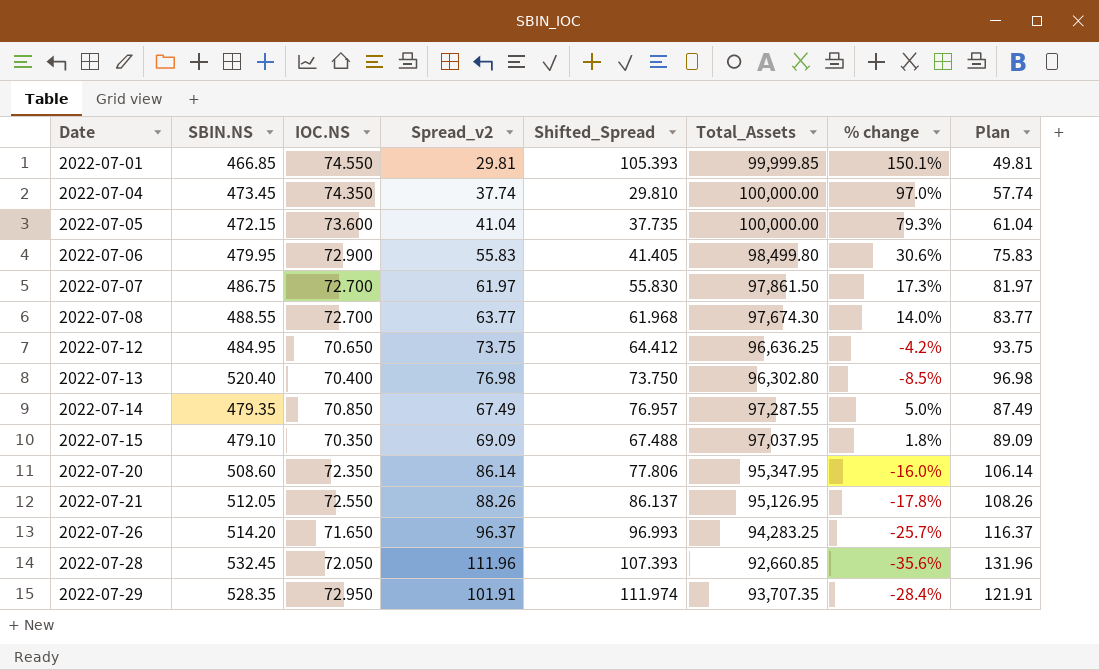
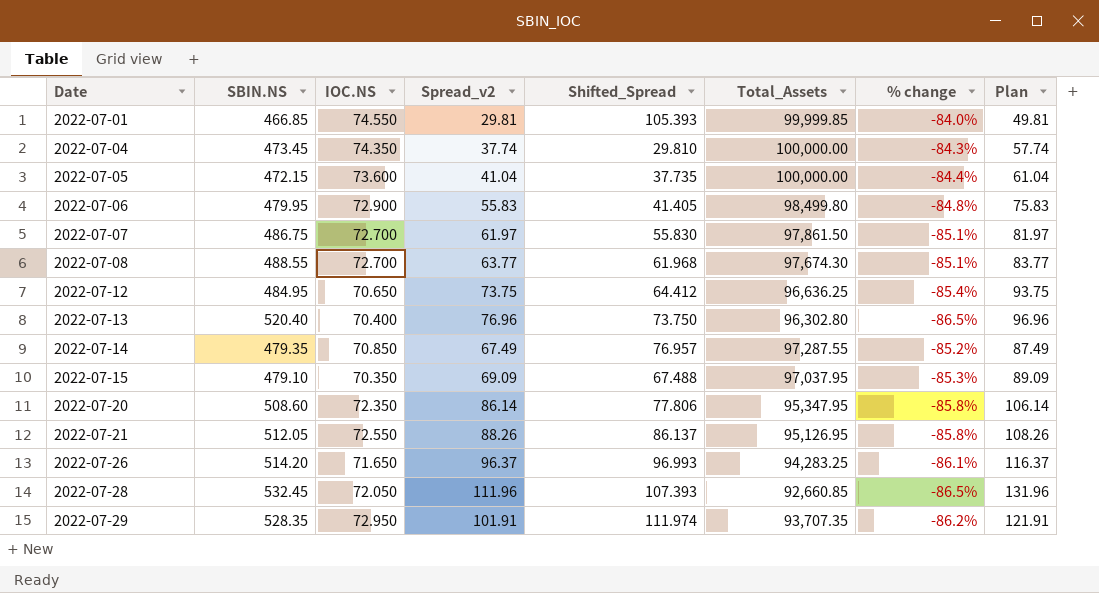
column % change | formula: ([IOC.NS] - [Spread_v2]) / [Spread_v2] -> ([IOC.NS] - [SBIN.NS]) / [SBIN.NS]
2022-07-13 | Spread_v2: 76.98 -> 76.96
2022-07-13 | Plan: 96.98 -> 96.96

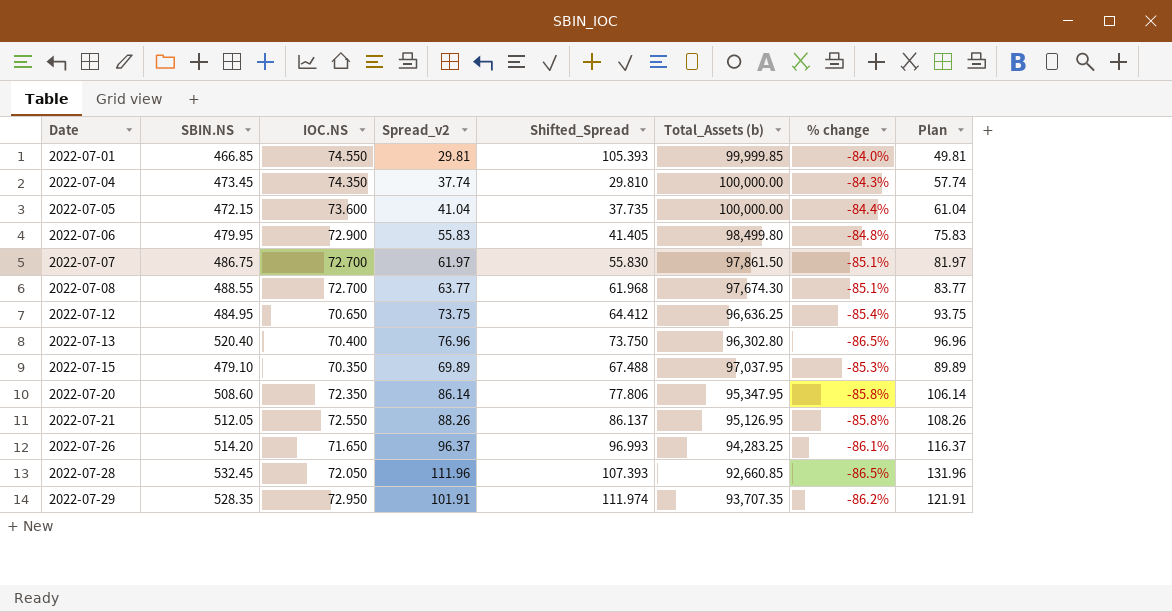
column name: Total_Assets -> Total_Assets (b)
row 2022-07-14: 479.35 | 70.850 | 67.49 | 76.957 | 97,287.55 | -85.2% | 87.49 -> none
2022-07-15 | Spread_v2: 69.09 -> 69.89
2022-07-15 | Plan: 89.09 -> 89.89

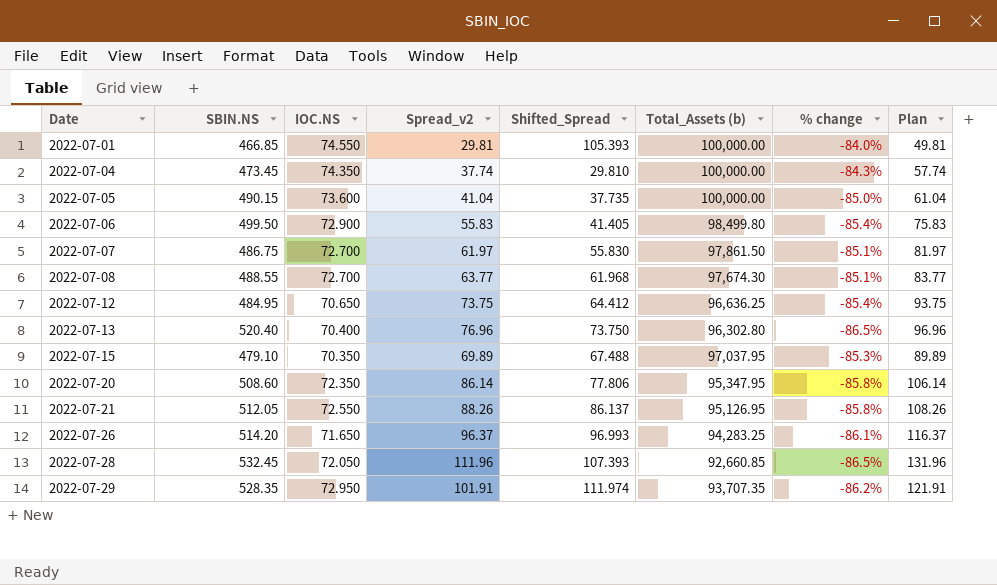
2022-07-01 | Total_Assets (b): 99,999.85 -> 100,000.00
2022-07-05 | SBIN.NS: 472.15 -> 490.15
2022-07-05 | % change: -84.4% -> -85.0%
2022-07-06 | SBIN.NS: 479.95 -> 499.50
2022-07-06 | % change: -84.8% -> -85.4%

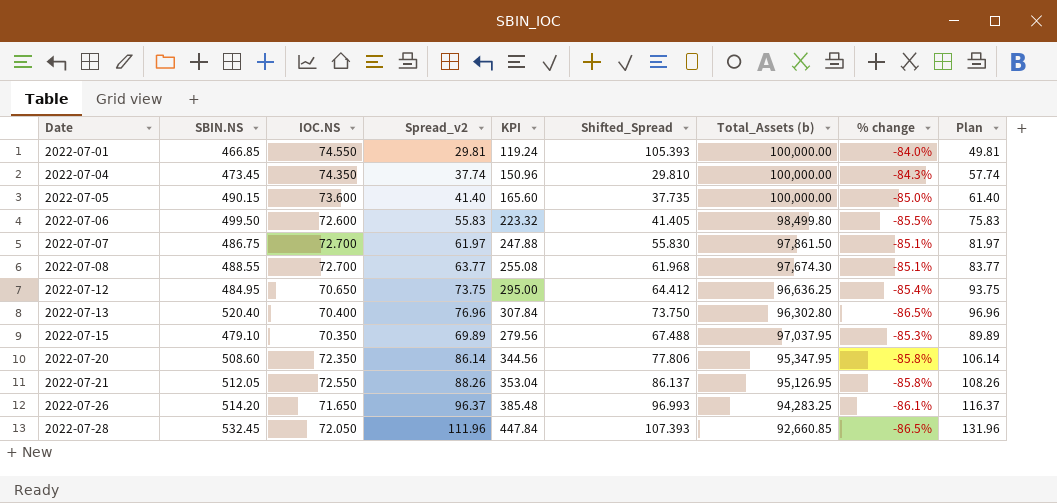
column KPI | formula: none -> [Spread_v2] * 4
row 2022-07-29: 528.35 | 72.950 | 101.91 | 111.974 | 93,707.35 | -86.2% | 121.91 -> none
2022-07-05 | Spread_v2: 41.04 -> 41.40
2022-07-05 | Plan: 61.04 -> 61.40
2022-07-06 | IOC.NS: 72.900 -> 72.600
2022-07-06 | % change: -85.4% -> -85.5%

